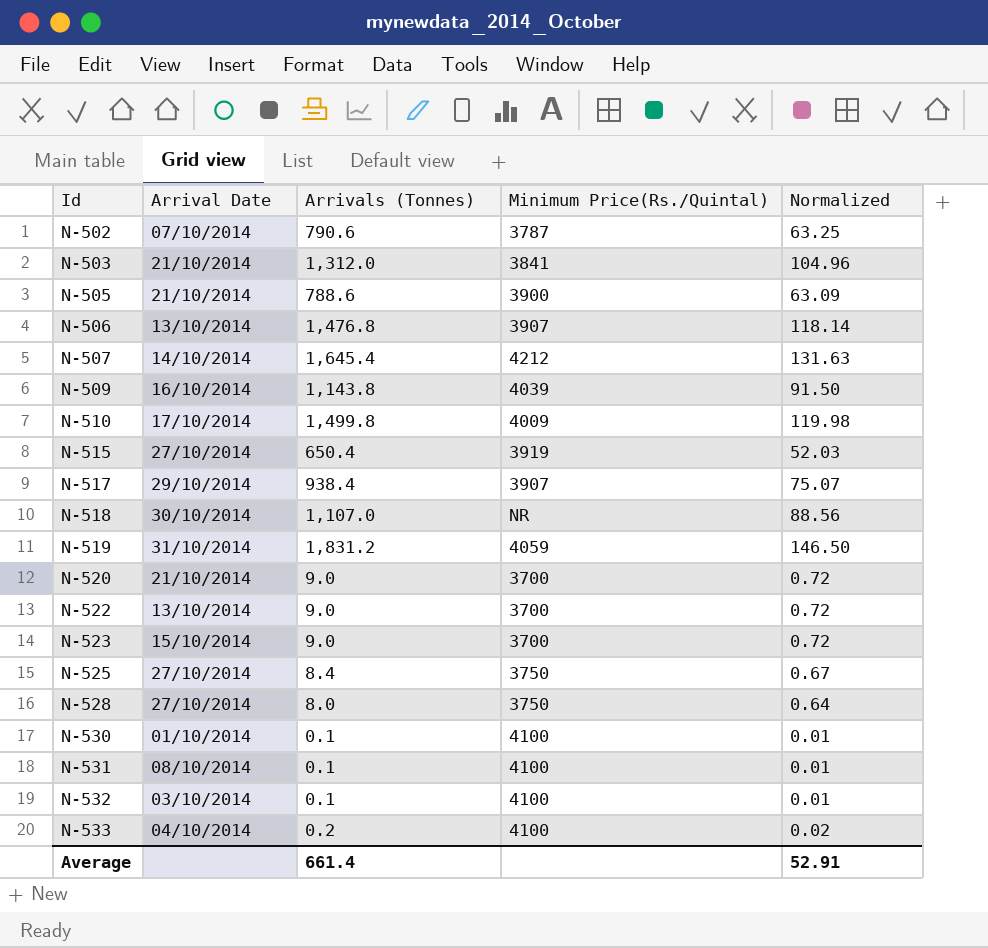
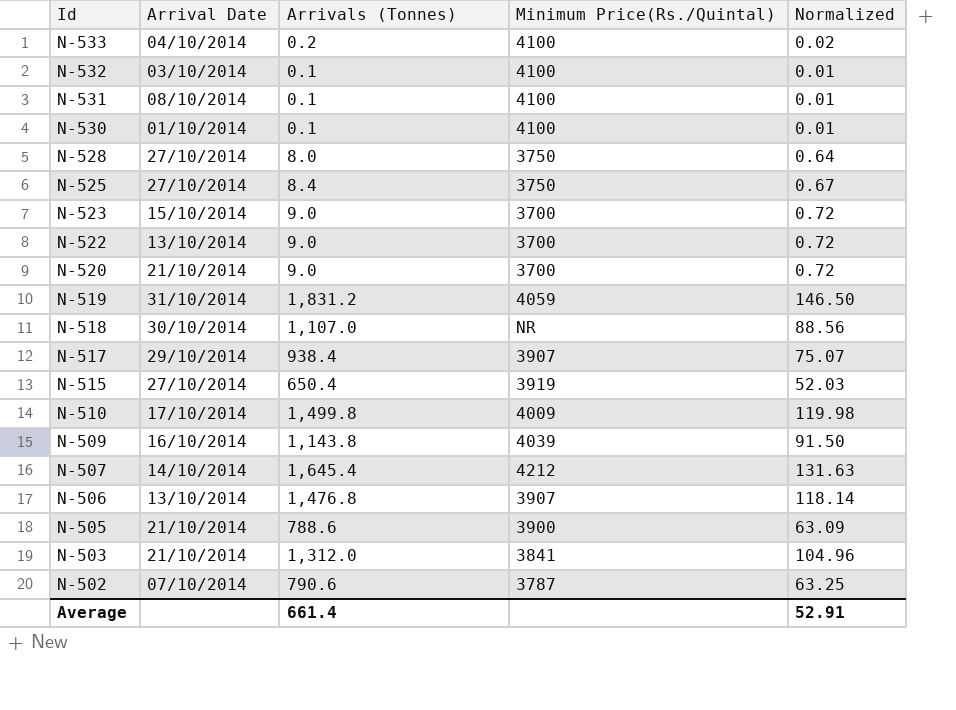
row order: Id ascending -> Id descending

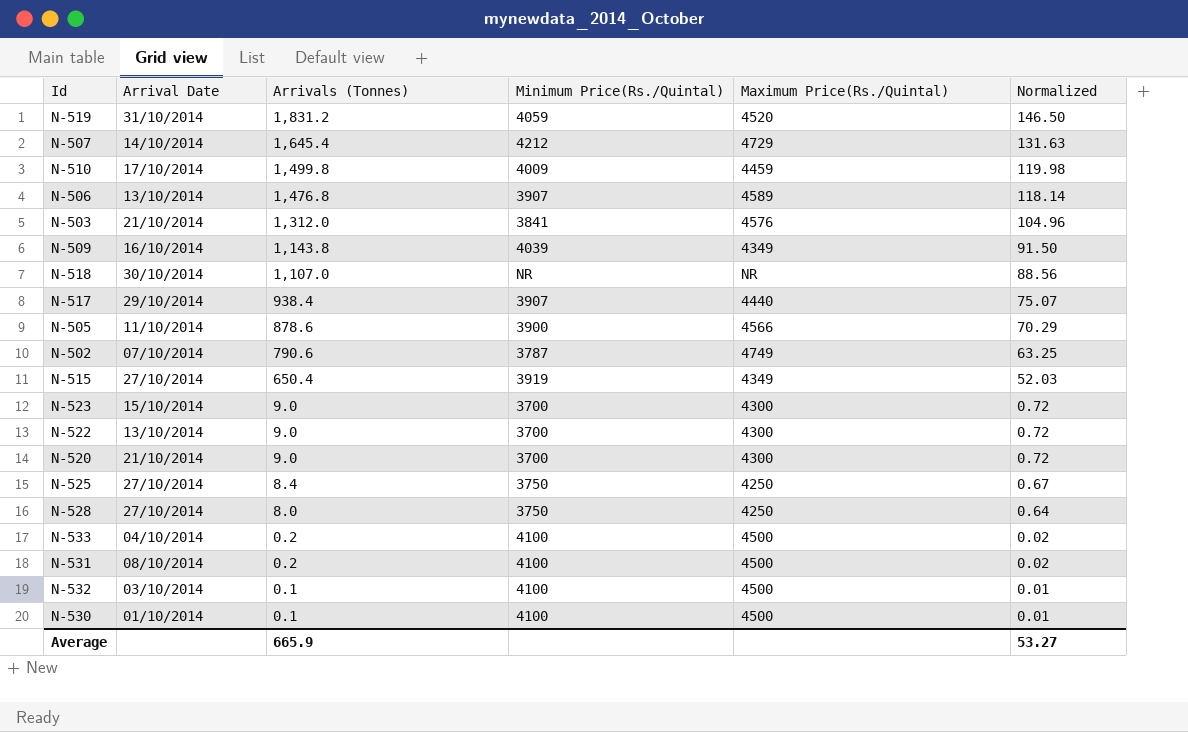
row order: Id descending -> Arrivals (Tonnes) descending
column Maximum Price(Rs./Quintal) | position: none -> 5
N-505 | Arrival Date: 21/10/2014 -> 11/10/2014
N-505 | Arrivals (Tonnes): 788.6 -> 878.6
N-505 | Normalized: 63.09 -> 70.29
N-531 | Arrivals (Tonnes): 0.1 -> 0.2
N-531 | Normalized: 0.01 -> 0.02
Average | Arrivals (Tonnes): 661.4 -> 665.9
Average | Normalized: 52.91 -> 53.27

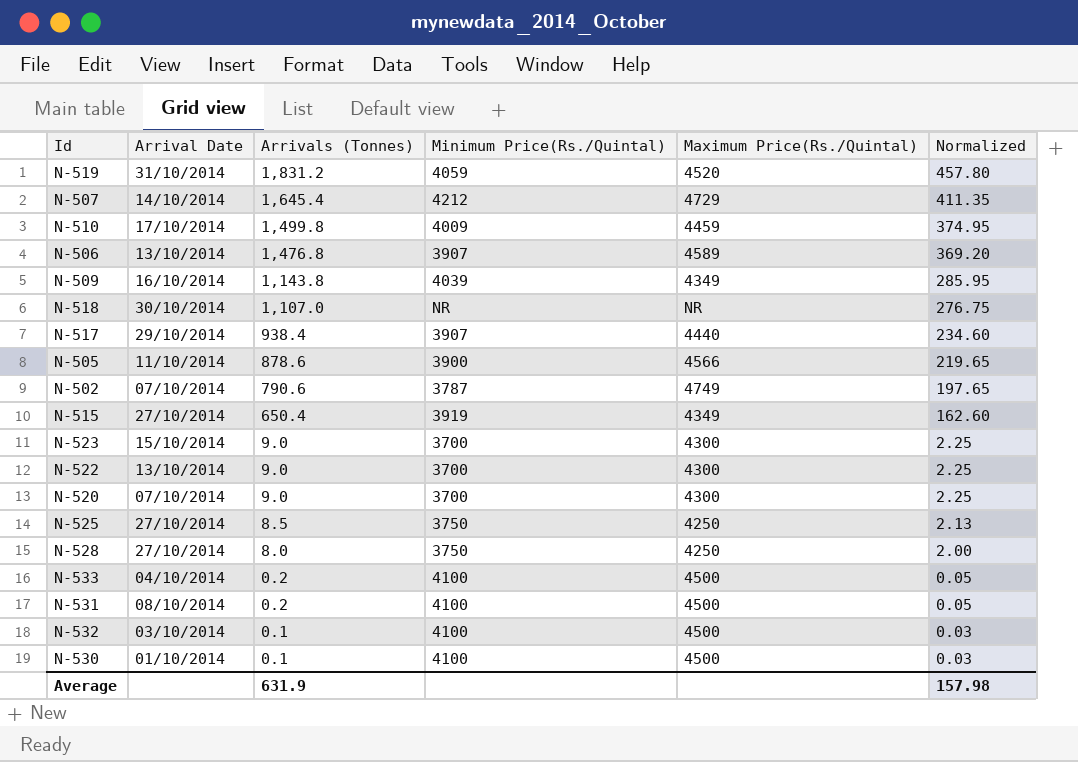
column Normalized | formula: [Arrivals (Tonnes)] * 0.08 -> [Arrivals (Tonnes)] * 0.25
row N-503: 21/10/2014 | 1,312.0 | 3841 | 4576 | 104.96 -> none
N-520 | Arrival Date: 21/10/2014 -> 07/10/2014
N-525 | Arrivals (Tonnes): 8.4 -> 8.5
Average | Arrivals (Tonnes): 665.9 -> 631.9
Average | Normalized: 53.27 -> 157.98

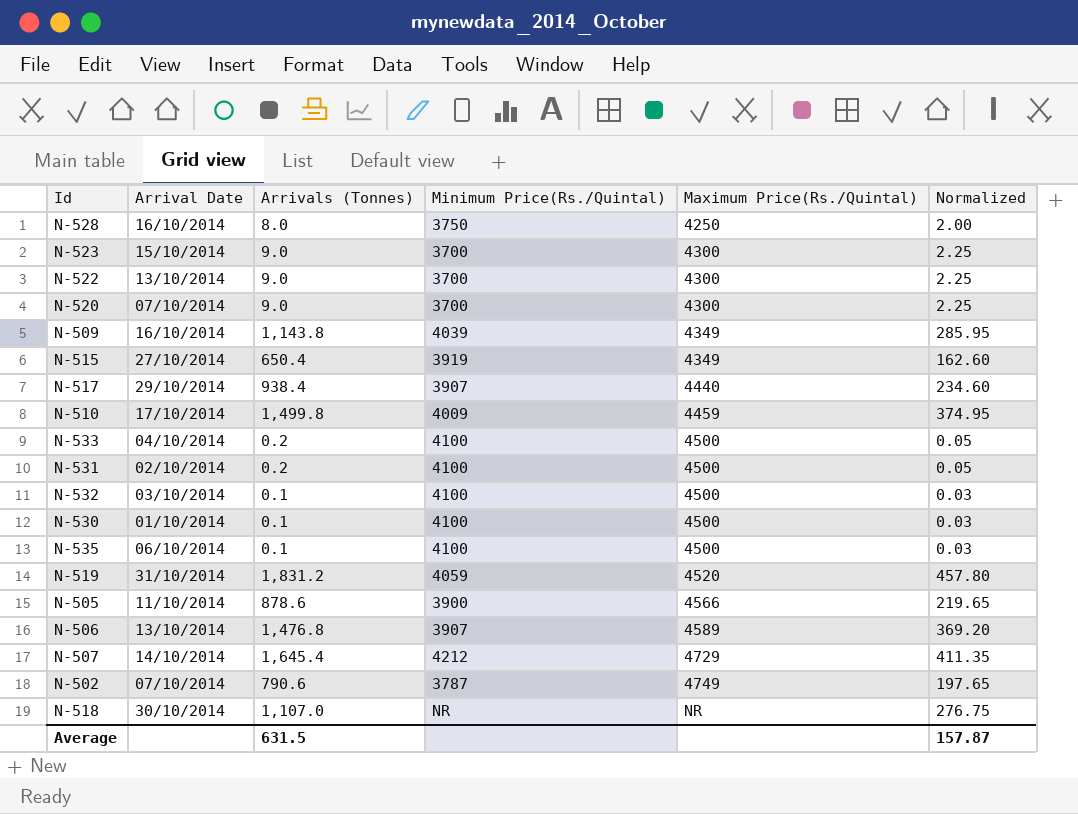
row order: Arrivals (Tonnes) descending -> Maximum Price(Rs./Quintal) ascending
row N-525: 27/10/2014 | 8.5 | 3750 | 4250 | 2.13 -> none
N-528 | Arrival Date: 27/10/2014 -> 16/10/2014
N-531 | Arrival Date: 08/10/2014 -> 02/10/2014
row N-535: none -> 06/10/2014 | 0.1 | 4100 | 4500 | 0.03
Average | Arrivals (Tonnes): 631.9 -> 631.5
Average | Normalized: 157.98 -> 157.87

